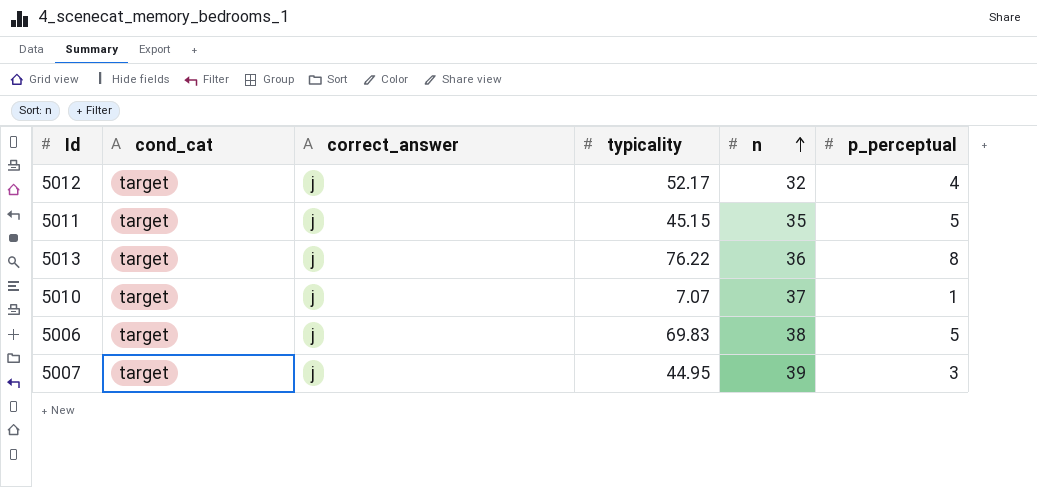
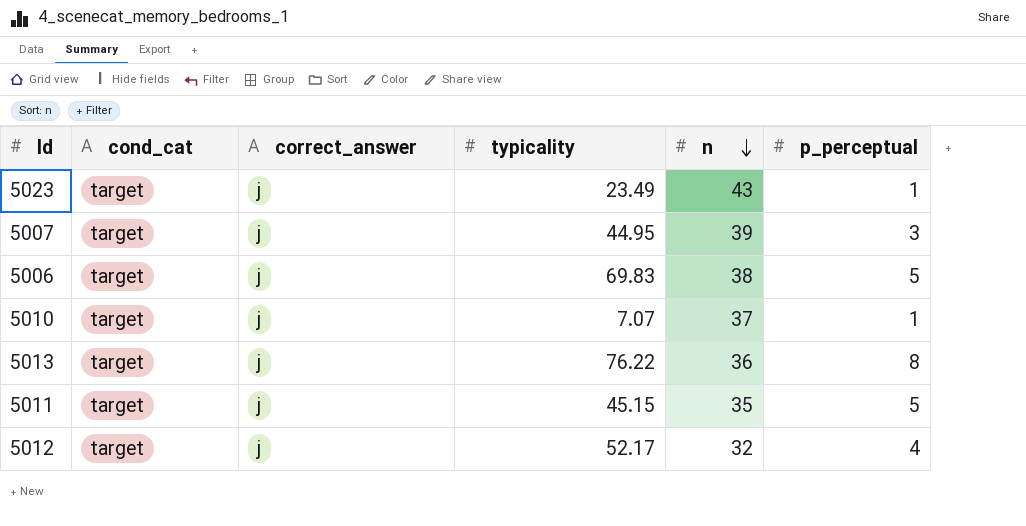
row order: n ascending -> n descending
row 5023: none -> target | j | 23.49 | 43 | 1

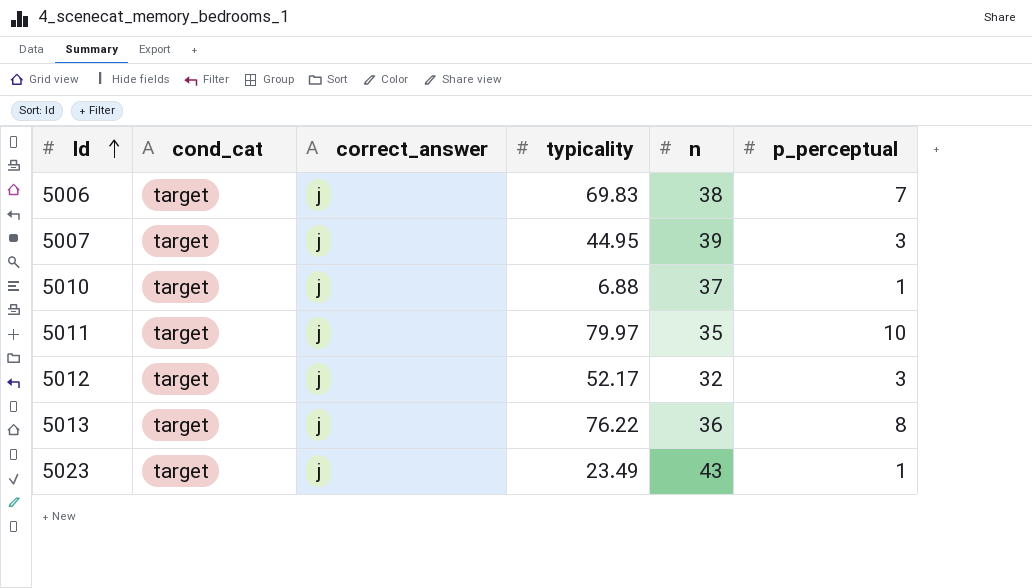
row order: n descending -> Id ascending
5006 | p_perceptual: 5 -> 7
5010 | typicality: 7.07 -> 6.88
5011 | typicality: 45.15 -> 79.97
5011 | p_perceptual: 5 -> 10
5012 | p_perceptual: 4 -> 3

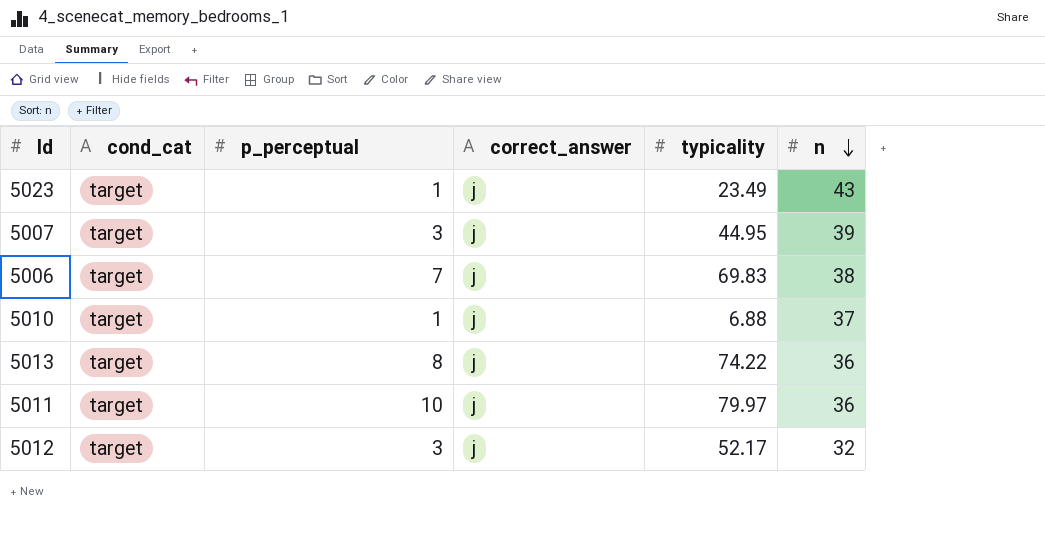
row order: Id ascending -> n descending
column p_perceptual | position: 6 -> 3
5013 | typicality: 76.22 -> 74.22
5011 | n: 35 -> 36

